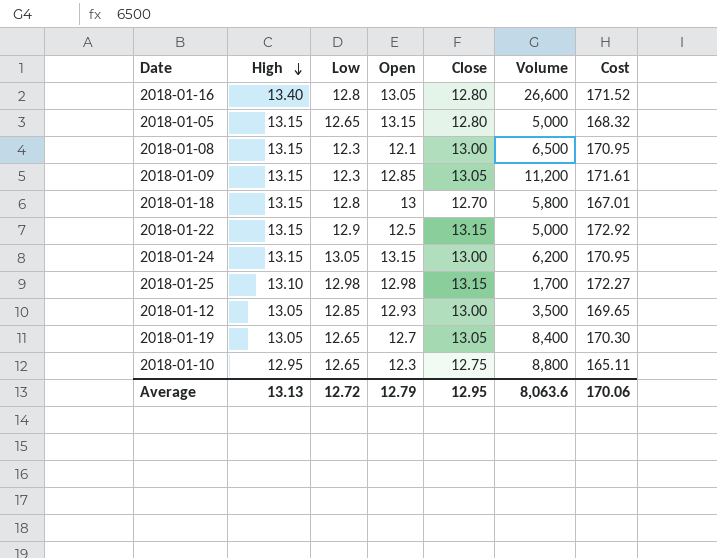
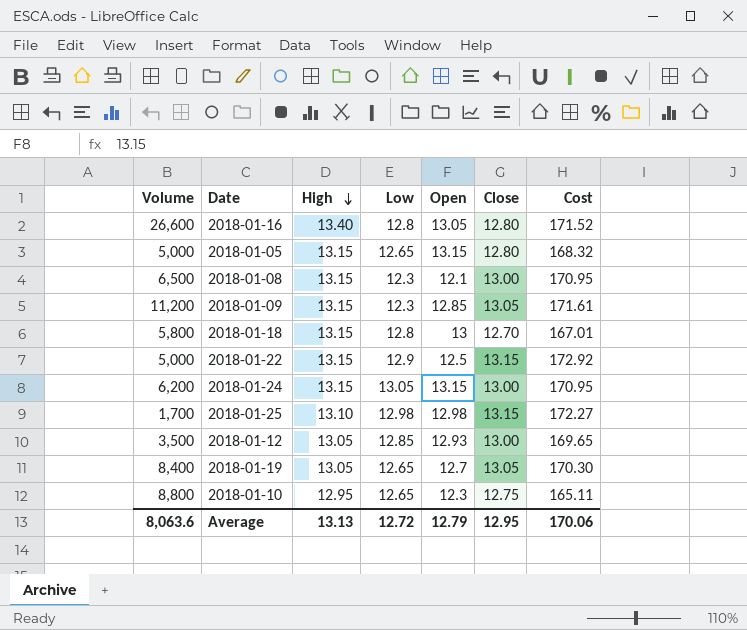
column Volume | position: 6 -> 1

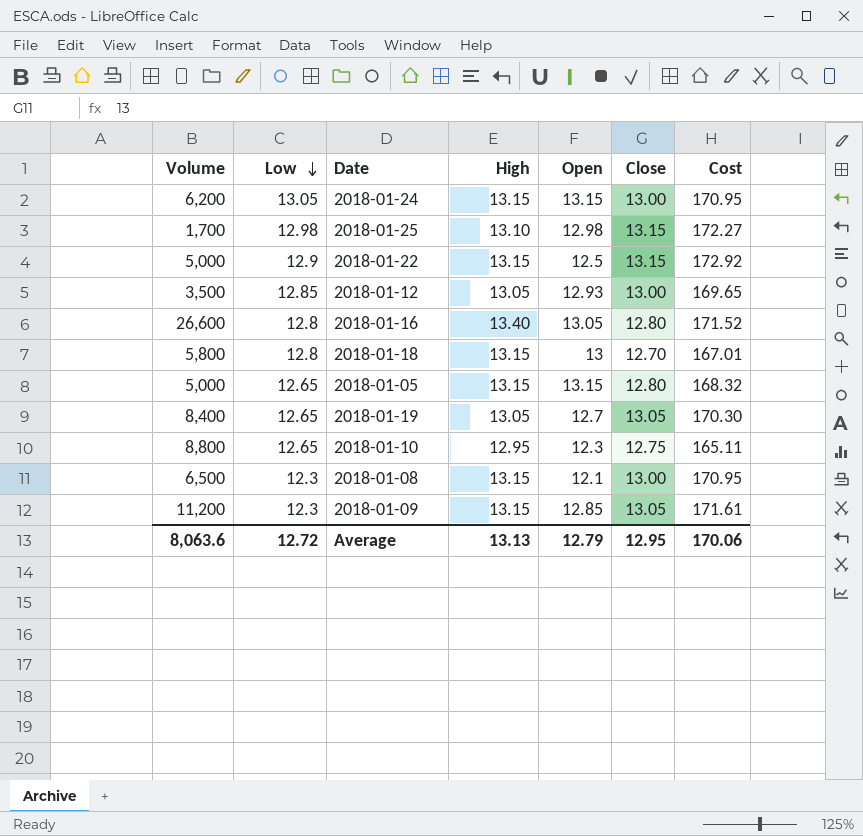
row order: High descending -> Low descending
column Low | position: 4 -> 2

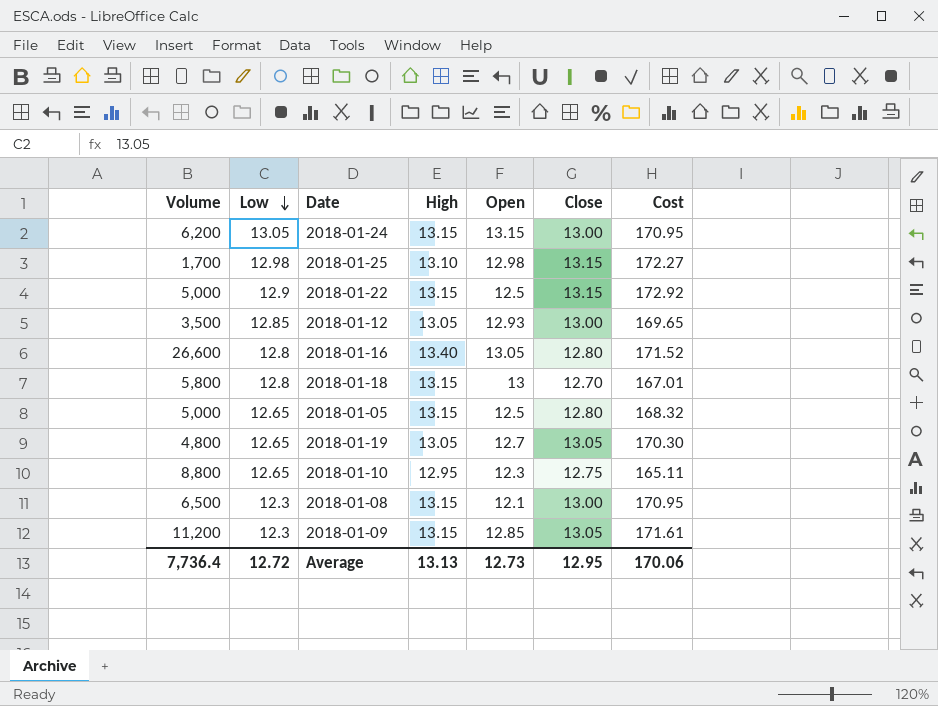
2018-01-05 | Open: 13.15 -> 12.5
2018-01-19 | Volume: 8,400 -> 4,800
Average | Volume: 8,063.6 -> 7,736.4
Average | Open: 12.79 -> 12.73

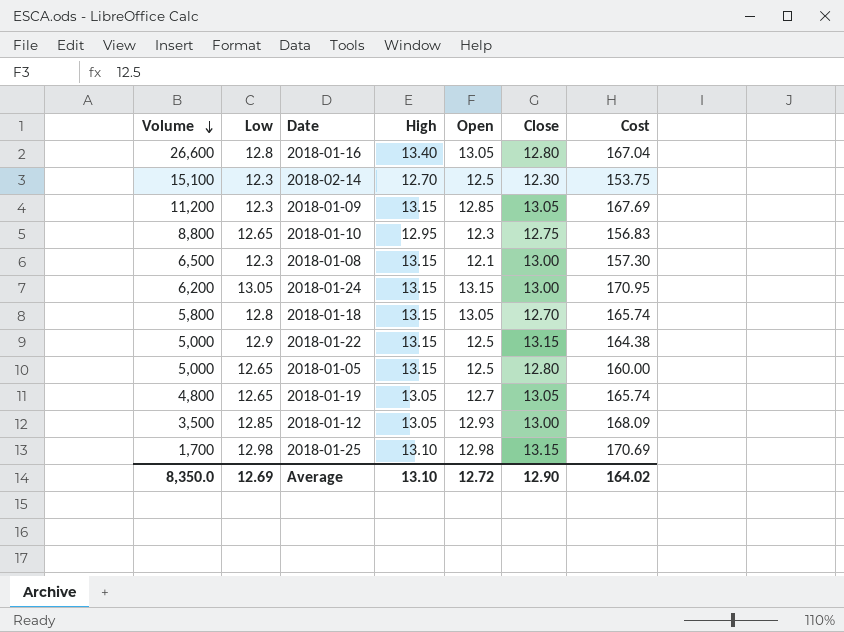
row order: Low descending -> Volume descending
column Cost | formula: [High] * [Close] -> [Open] * [Close]
row 2018-02-14: none -> 15,100 | 12.3 | 12.70 | 12.5 | 12.30 | 153.75
2018-01-18 | Open: 13 -> 13.05
Average | Volume: 7,736.4 -> 8,350.0
Average | Low: 12.72 -> 12.69
Average | High: 13.13 -> 13.10
Average | Open: 12.73 -> 12.72
Average | Close: 12.95 -> 12.90
Average | Cost: 170.06 -> 164.02

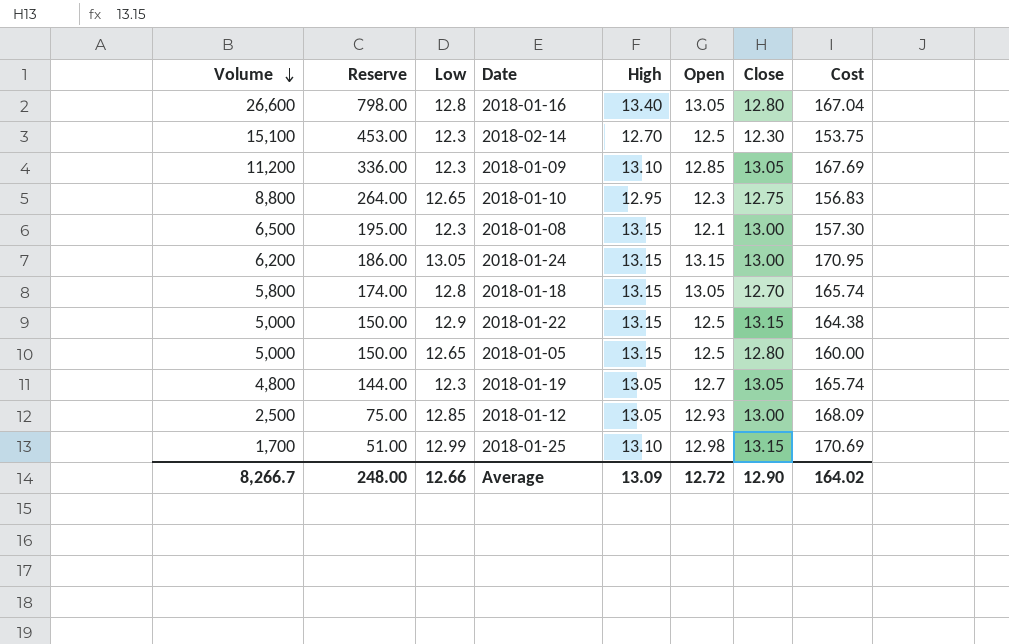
column Reserve | formula: none -> [Volume] * 0.03
2018-01-09 | High: 13.15 -> 13.10
2018-01-19 | Low: 12.65 -> 12.3
2018-01-12 | Volume: 3,500 -> 2,500
2018-01-25 | Low: 12.98 -> 12.99
Average | Volume: 8,350.0 -> 8,266.7
Average | Low: 12.69 -> 12.66
Average | High: 13.10 -> 13.09

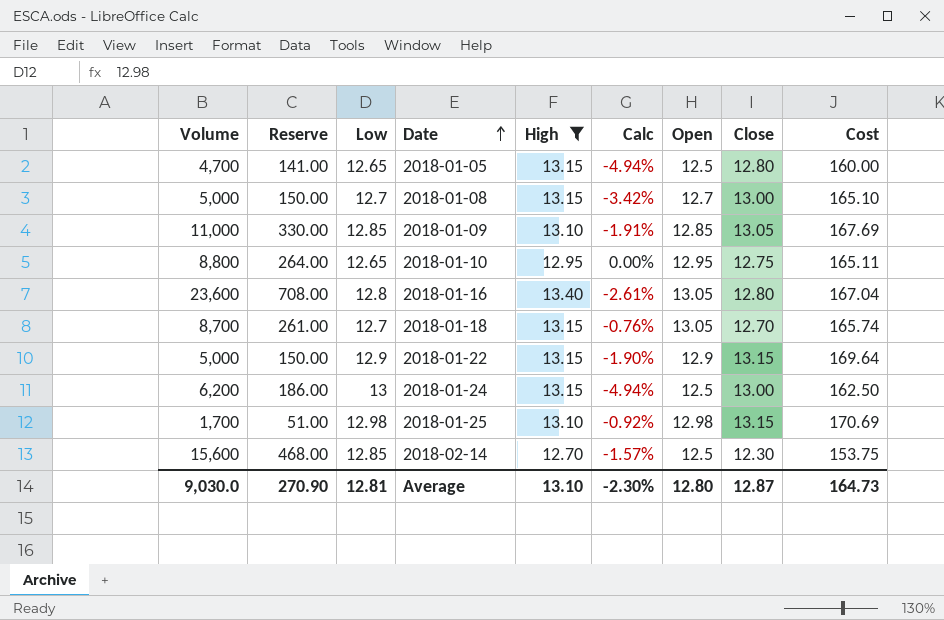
filter: none -> High != 13.05
row order: Volume descending -> Date ascending
column Calc | formula: none -> ([Open] - [High]) / [High]
2018-01-05 | Volume: 5,000 -> 4,700
2018-01-05 | Reserve: 150.00 -> 141.00
2018-01-08 | Volume: 6,500 -> 5,000
2018-01-08 | Reserve: 195.00 -> 150.00
2018-01-08 | Low: 12.3 -> 12.7
2018-01-08 | Open: 12.1 -> 12.7
2018-01-08 | Cost: 157.30 -> 165.10
2018-01-09 | Volume: 11,200 -> 11,000
2018-01-09 | Reserve: 336.00 -> 330.00
2018-01-09 | Low: 12.3 -> 12.85
2018-01-10 | Open: 12.3 -> 12.95
2018-01-10 | Cost: 156.83 -> 165.11
2018-01-16 | Volume: 26,600 -> 23,600
2018-01-16 | Reserve: 798.00 -> 708.00
2018-01-18 | Volume: 5,800 -> 8,700
2018-01-18 | Reserve: 174.00 -> 261.00
2018-01-18 | Low: 12.8 -> 12.7
2018-01-22 | Open: 12.5 -> 12.9
2018-01-22 | Cost: 164.38 -> 169.64
2018-01-24 | Low: 13.05 -> 13
2018-01-24 | Open: 13.15 -> 12.5
2018-01-24 | Cost: 170.95 -> 162.50
2018-01-25 | Low: 12.99 -> 12.98
2018-02-14 | Volume: 15,100 -> 15,600
2018-02-14 | Reserve: 453.00 -> 468.00
2018-02-14 | Low: 12.3 -> 12.85
Average | Volume: 8,266.7 -> 9,030.0
Average | Reserve: 248.00 -> 270.90
Average | Low: 12.66 -> 12.81
Average | High: 13.09 -> 13.10
Average | Open: 12.72 -> 12.80
Average | Close: 12.90 -> 12.87
Average | Cost: 164.02 -> 164.73

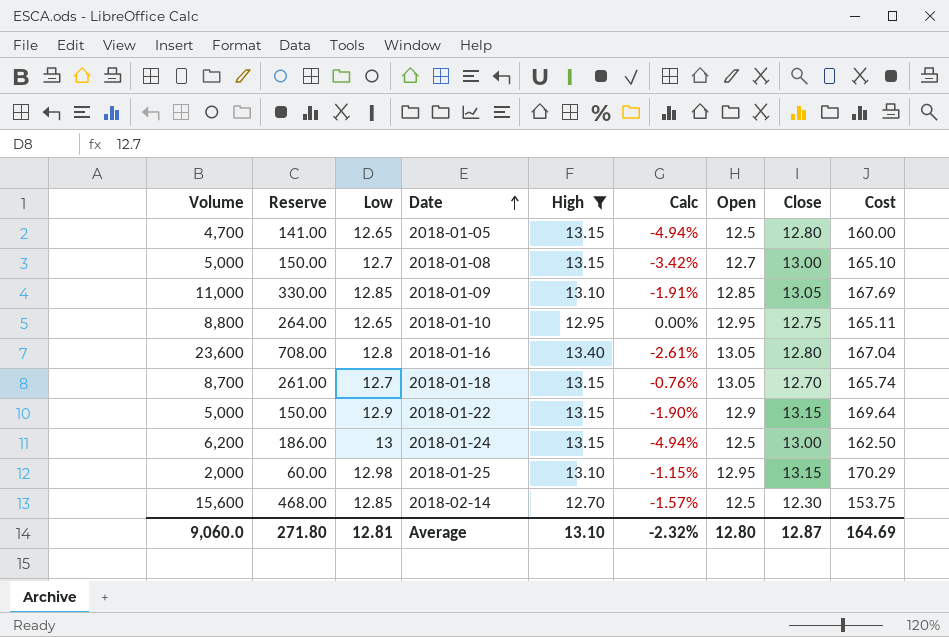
2018-01-25 | Volume: 1,700 -> 2,000
2018-01-25 | Reserve: 51.00 -> 60.00
2018-01-25 | Calc: -0.92% -> -1.15%
2018-01-25 | Open: 12.98 -> 12.95
2018-01-25 | Cost: 170.69 -> 170.29
Average | Volume: 9,030.0 -> 9,060.0
Average | Reserve: 270.90 -> 271.80
Average | Calc: -2.30% -> -2.32%
Average | Cost: 164.73 -> 164.69

